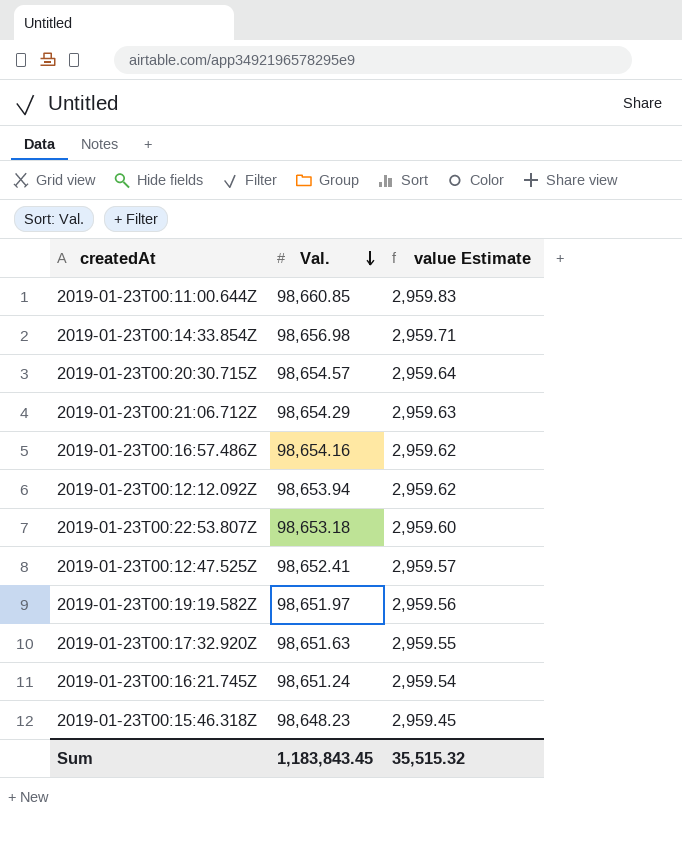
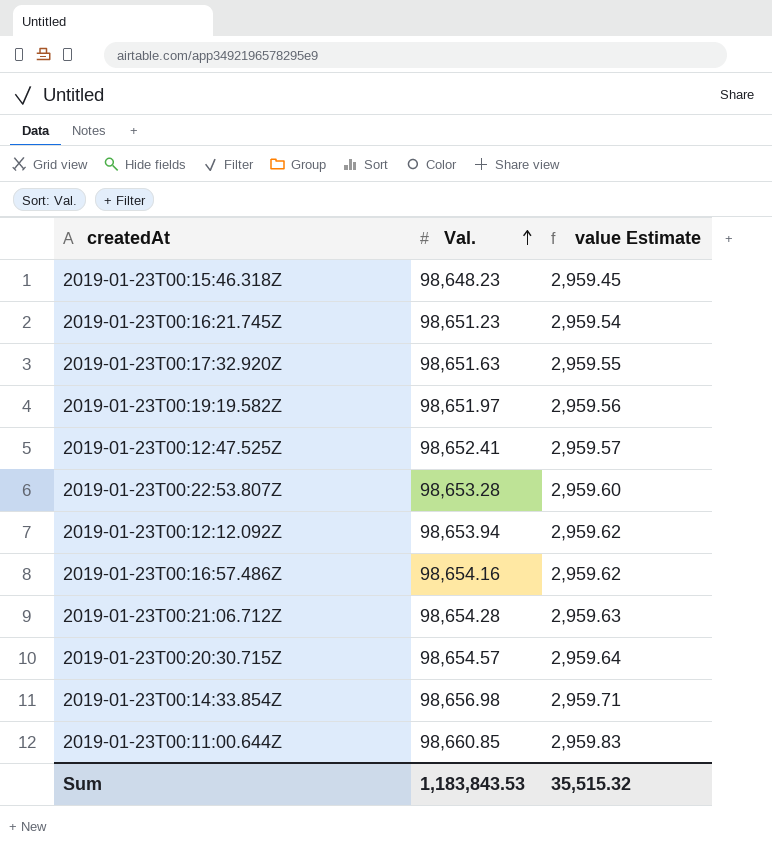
row order: Val. descending -> Val. ascending
2019-01-23T00:16:21.745Z | Val.: 98,651.24 -> 98,651.23
2019-01-23T00:22:53.807Z | Val.: 98,653.18 -> 98,653.28
2019-01-23T00:21:06.712Z | Val.: 98,654.29 -> 98,654.28
Sum | Val.: 1,183,843.45 -> 1,183,843.53

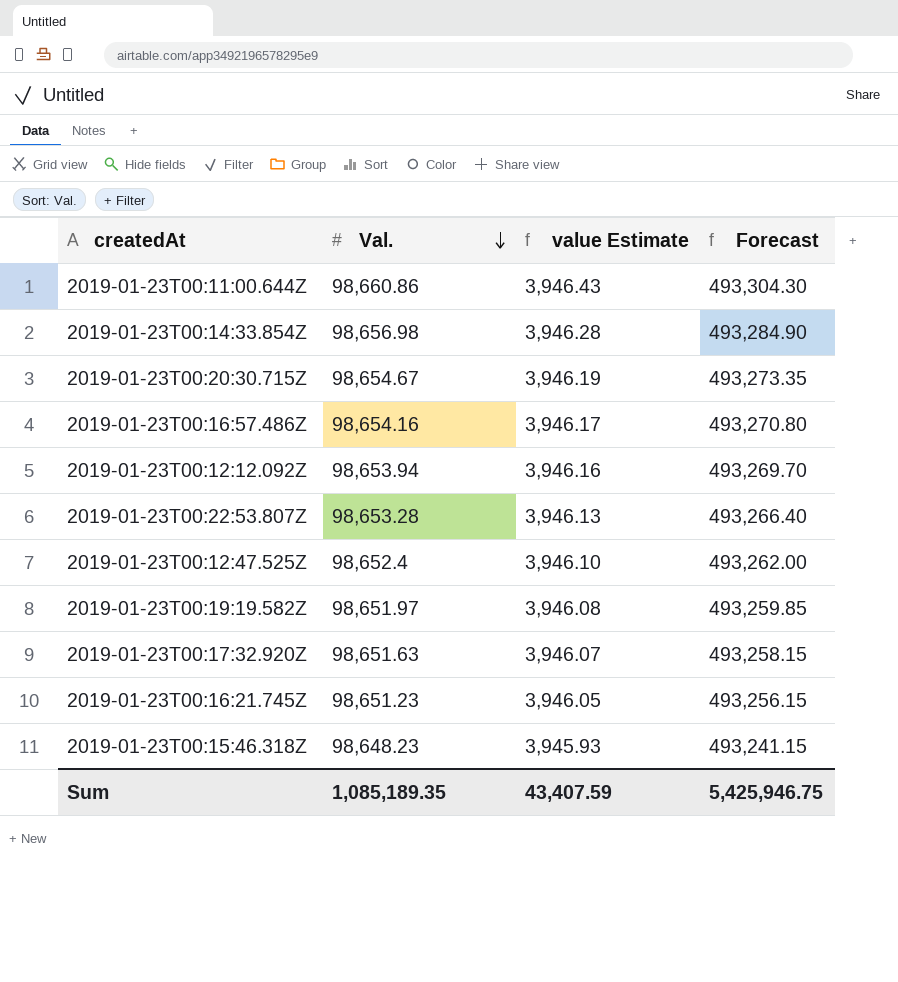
row order: Val. ascending -> Val. descending
column value Estimate | formula: [Val.] * 0.03 -> [Val.] * 0.04
column Forecast | formula: none -> [Val.] * 5
row 2019-01-23T00:21:06.712Z: 98,654.28 | 2,959.63 -> none
2019-01-23T00:11:00.644Z | Val.: 98,660.85 -> 98,660.86
2019-01-23T00:20:30.715Z | Val.: 98,654.57 -> 98,654.67
2019-01-23T00:12:47.525Z | Val.: 98,652.41 -> 98,652.4
Sum | Val.: 1,183,843.53 -> 1,085,189.35
Sum | value Estimate: 35,515.32 -> 43,407.59

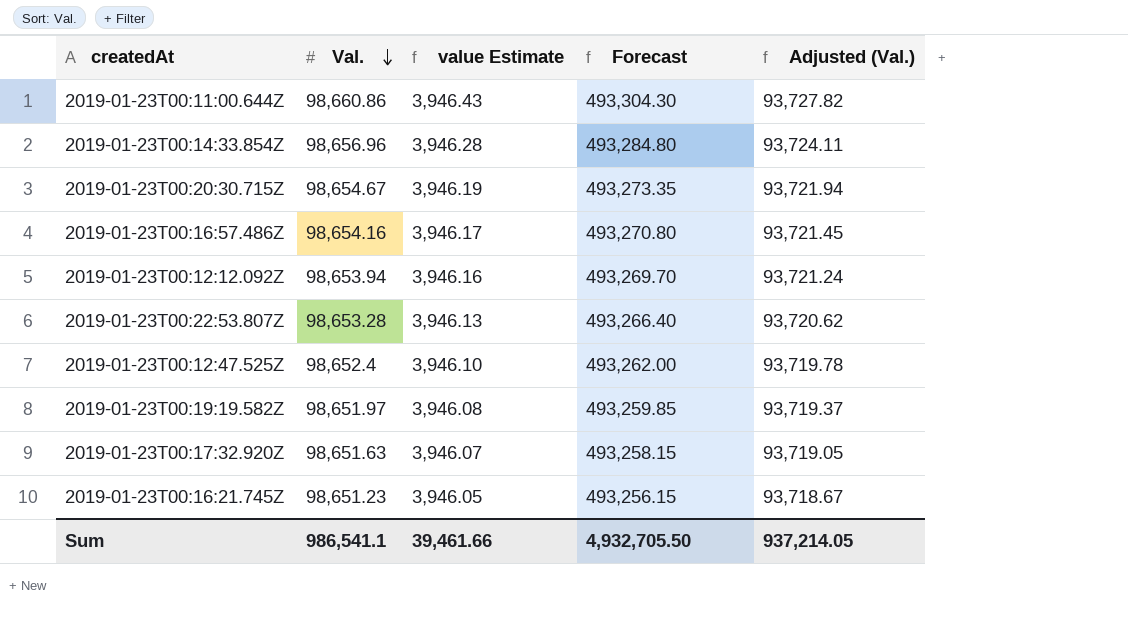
column Adjusted (Val.) | formula: none -> [Val.] * 0.95
row 2019-01-23T00:15:46.318Z: 98,648.23 | 3,945.93 | 493,241.15 -> none
2019-01-23T00:14:33.854Z | Val.: 98,656.98 -> 98,656.96
2019-01-23T00:14:33.854Z | Forecast: 493,284.90 -> 493,284.80
Sum | Val.: 1,085,189.35 -> 986,541.1
Sum | value Estimate: 43,407.59 -> 39,461.66
Sum | Forecast: 5,425,946.75 -> 4,932,705.50

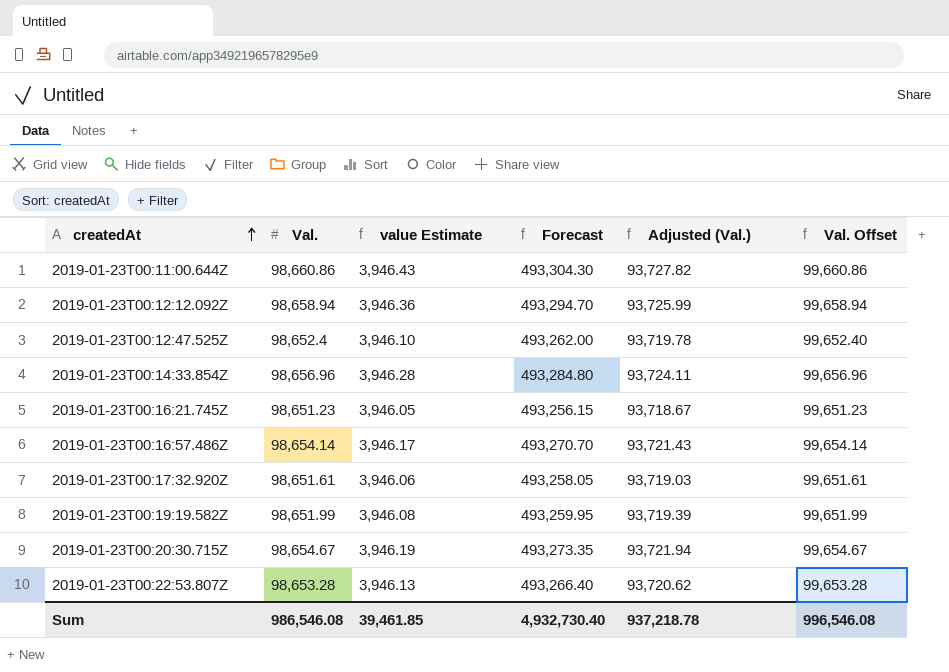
row order: Val. descending -> createdAt ascending
column Val. Offset | formula: none -> [Val.] + 1000
2019-01-23T00:12:12.092Z | Val.: 98,653.94 -> 98,658.94
2019-01-23T00:12:12.092Z | value Estimate: 3,946.16 -> 3,946.36
2019-01-23T00:12:12.092Z | Forecast: 493,269.70 -> 493,294.70
2019-01-23T00:12:12.092Z | Adjusted (Val.): 93,721.24 -> 93,725.99
2019-01-23T00:16:57.486Z | Val.: 98,654.16 -> 98,654.14
2019-01-23T00:16:57.486Z | Forecast: 493,270.80 -> 493,270.70
2019-01-23T00:16:57.486Z | Adjusted (Val.): 93,721.45 -> 93,721.43
2019-01-23T00:17:32.920Z | Val.: 98,651.63 -> 98,651.61
2019-01-23T00:17:32.920Z | value Estimate: 3,946.07 -> 3,946.06
2019-01-23T00:17:32.920Z | Forecast: 493,258.15 -> 493,258.05
2019-01-23T00:17:32.920Z | Adjusted (Val.): 93,719.05 -> 93,719.03
2019-01-23T00:19:19.582Z | Val.: 98,651.97 -> 98,651.99
2019-01-23T00:19:19.582Z | Forecast: 493,259.85 -> 493,259.95
2019-01-23T00:19:19.582Z | Adjusted (Val.): 93,719.37 -> 93,719.39
Sum | Val.: 986,541.1 -> 986,546.08
Sum | value Estimate: 39,461.66 -> 39,461.85
Sum | Forecast: 4,932,705.50 -> 4,932,730.40
Sum | Adjusted (Val.): 937,214.05 -> 937,218.78

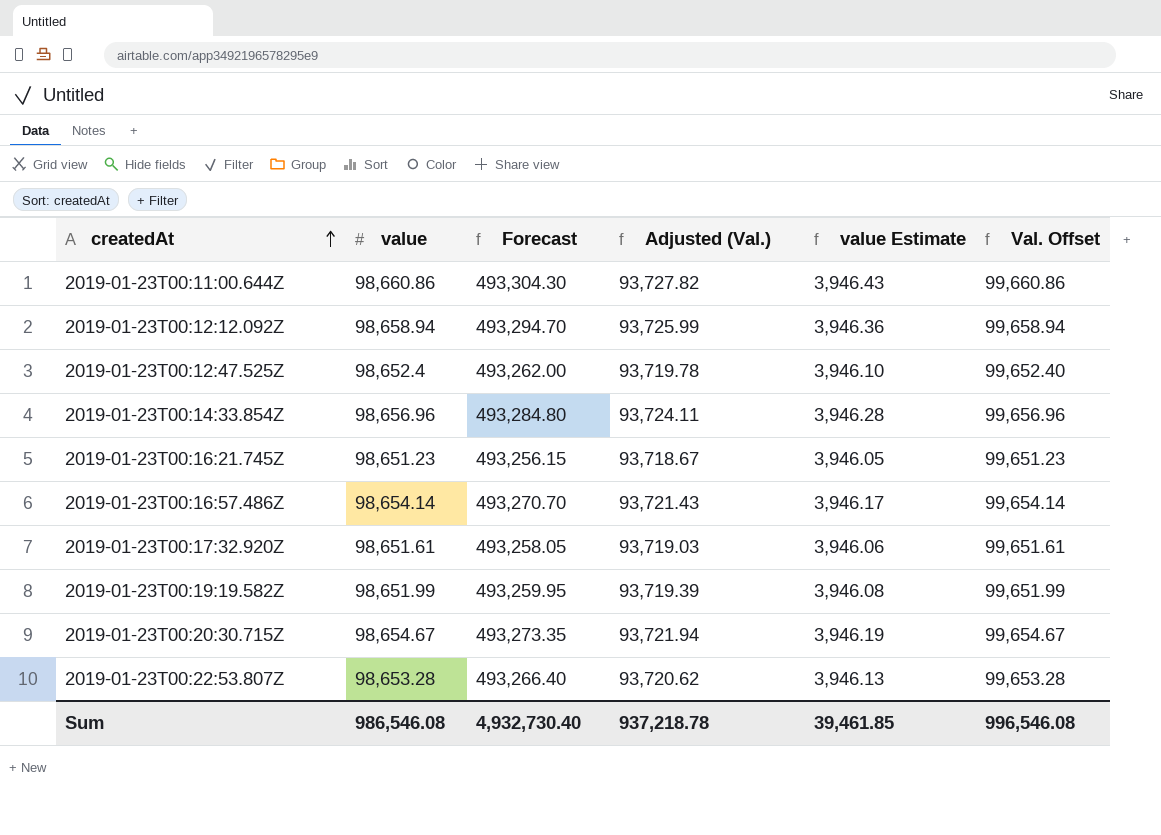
column name: Val. -> value
column value Estimate | position: 3 -> 5

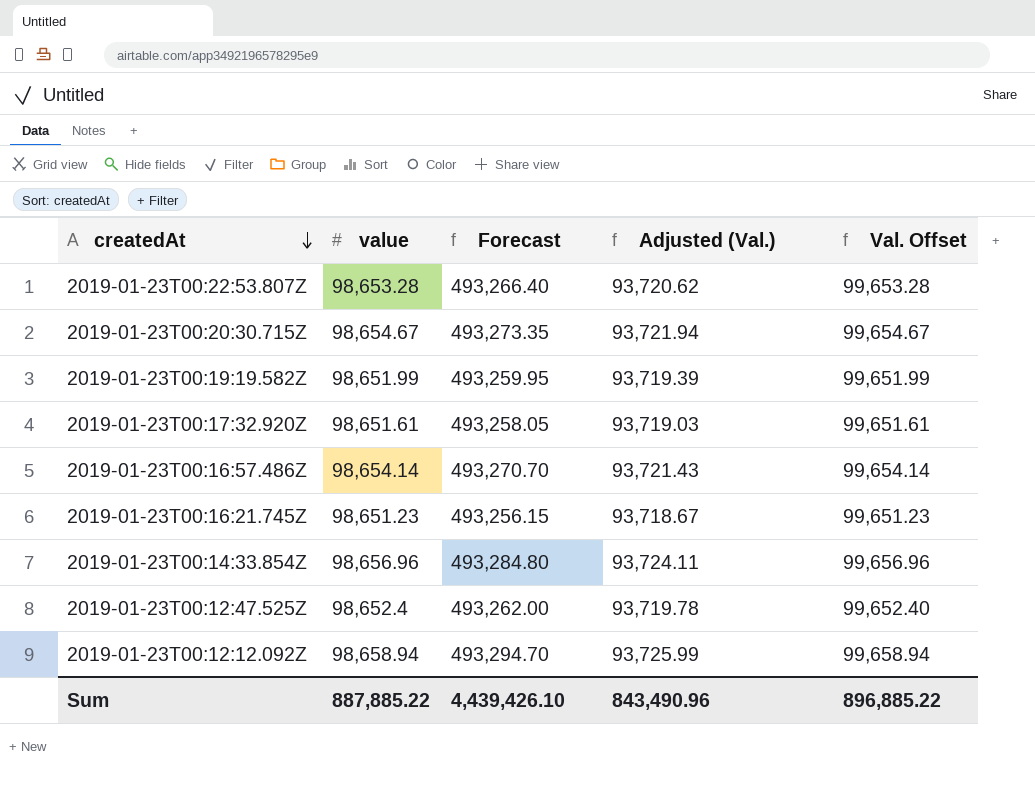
row order: createdAt ascending -> createdAt descending
column value Estimate | formula: [value] * 0.04 -> none
row 2019-01-23T00:11:00.644Z: 98,660.86 | 493,304.30 | 93,727.82 | 3,946.43 | 99,660.86 -> none
Sum | value: 986,546.08 -> 887,885.22
Sum | Forecast: 4,932,730.40 -> 4,439,426.10
Sum | Adjusted (Val.): 937,218.78 -> 843,490.96
Sum | Val. Offset: 996,546.08 -> 896,885.22

